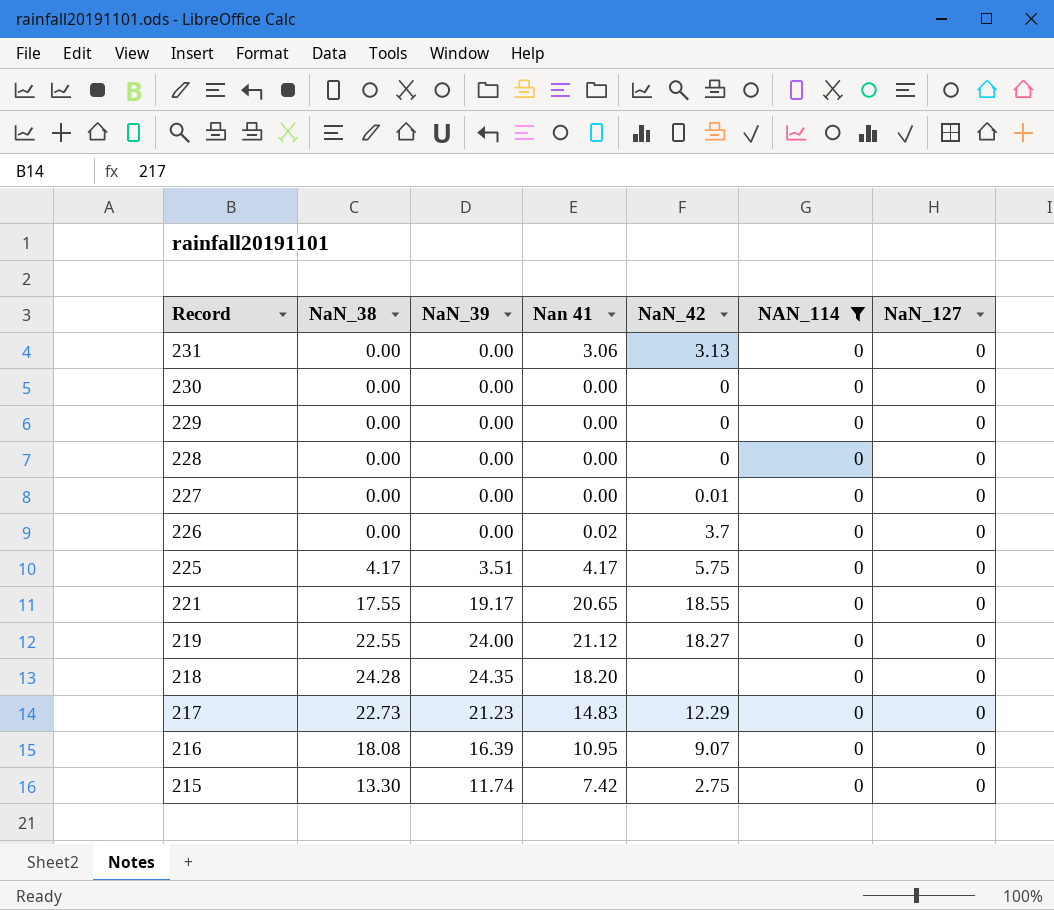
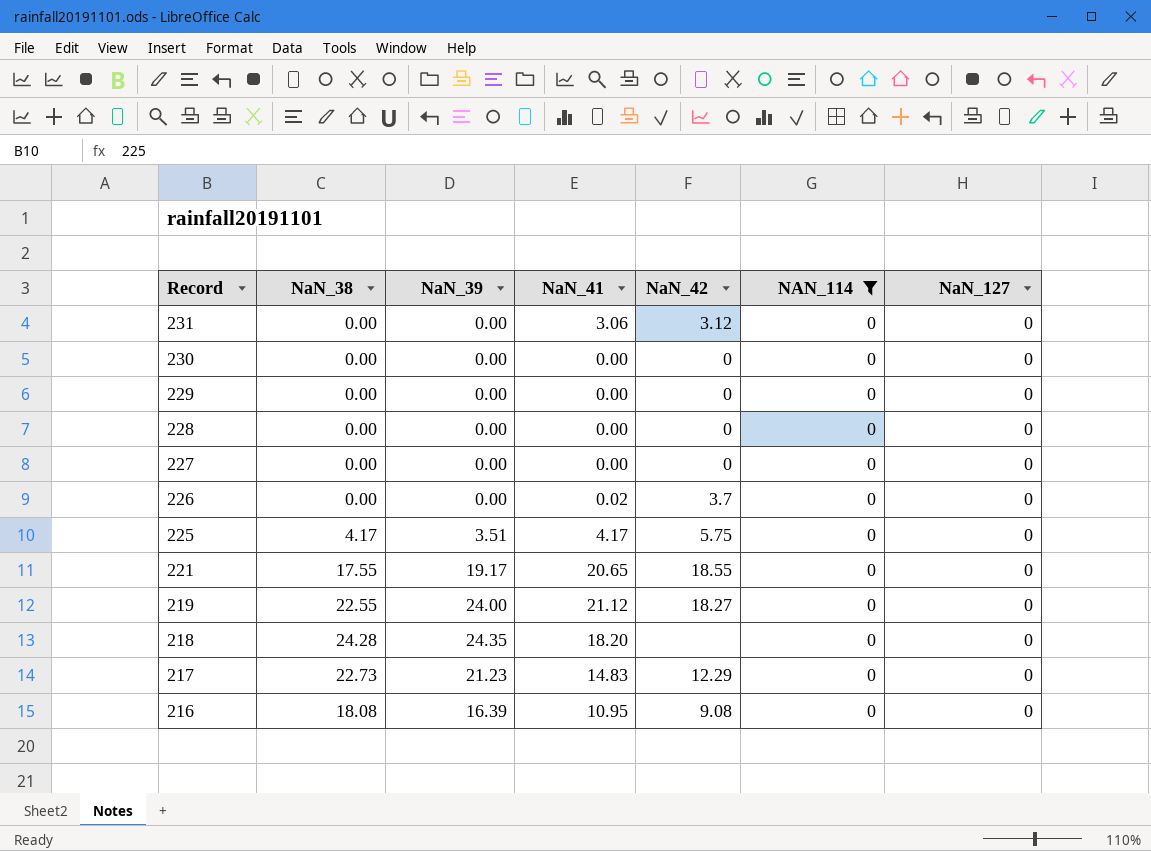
column name: Nan 41 -> NaN_41
row 215: 13.30 | 11.74 | 7.42 | 2.75 | 0 | 0 -> none
231 | NaN_42: 3.13 -> 3.12
227 | NaN_42: 0.01 -> 0
216 | NaN_42: 9.07 -> 9.08

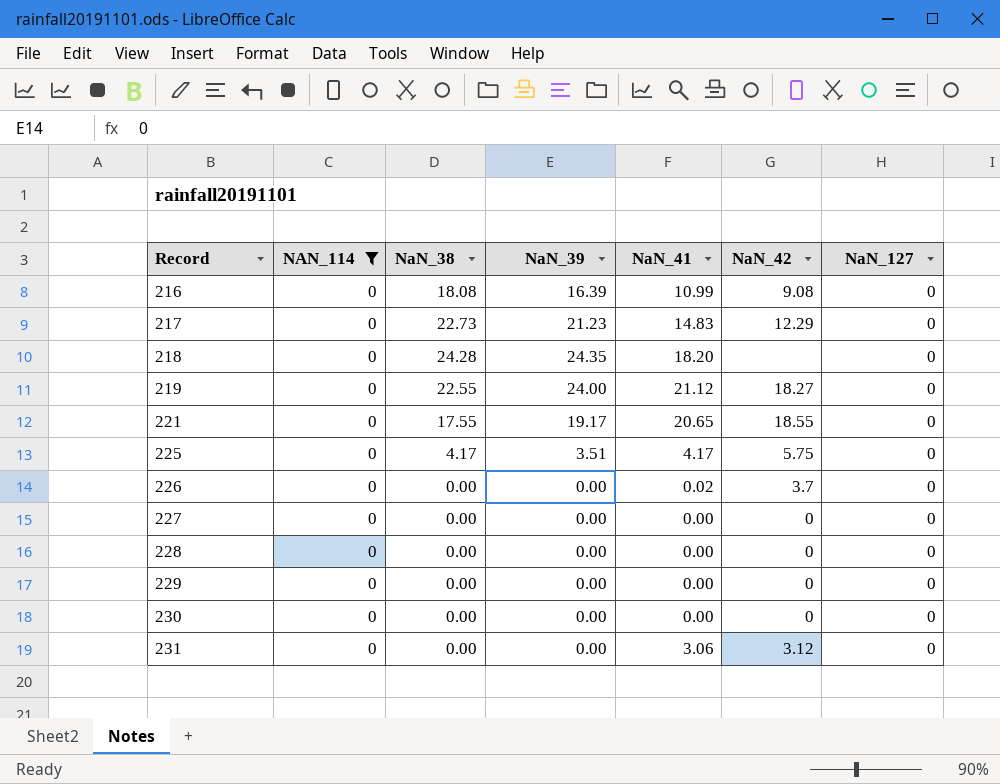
row order: Record descending -> Record ascending
column NAN_114 | position: 6 -> 2
216 | NaN_41: 10.95 -> 10.99

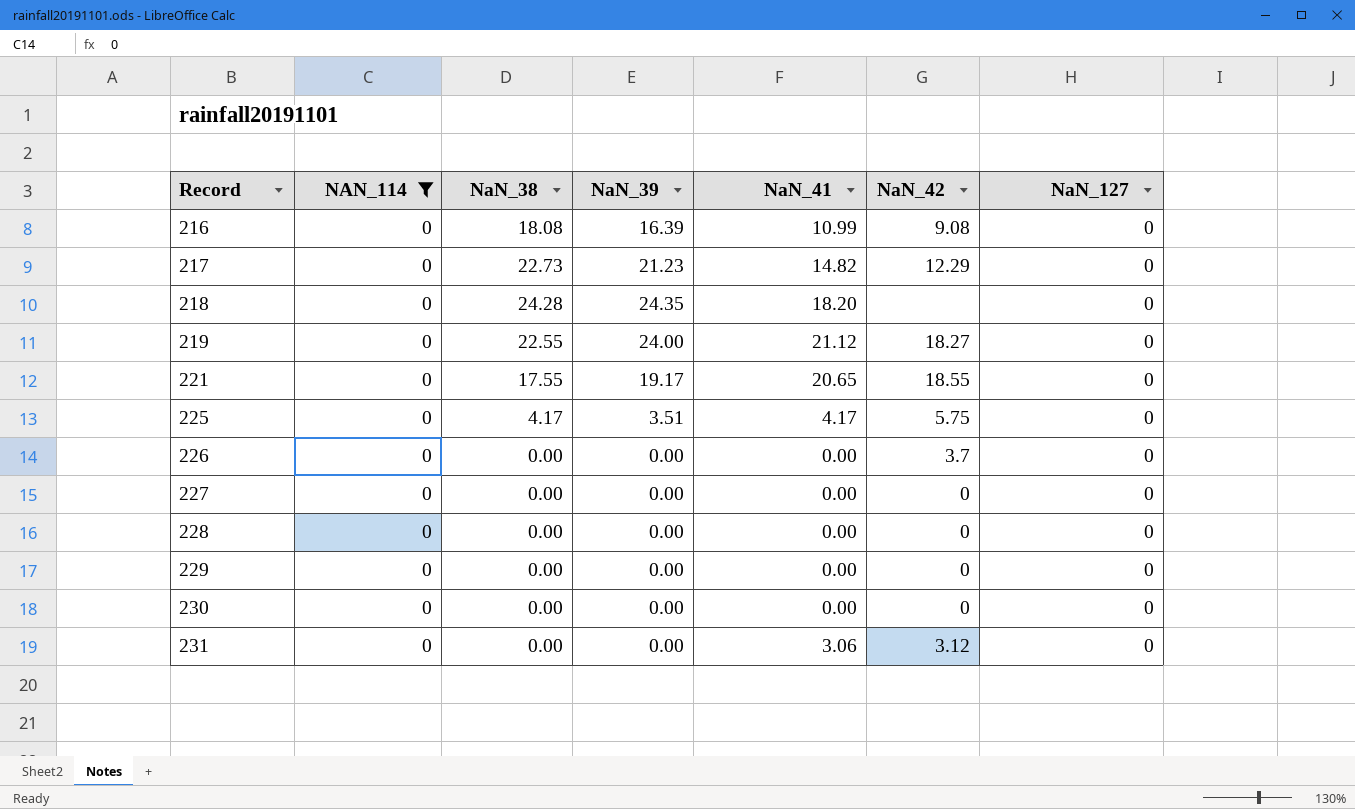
217 | NaN_41: 14.83 -> 14.82
226 | NaN_41: 0.02 -> 0.00

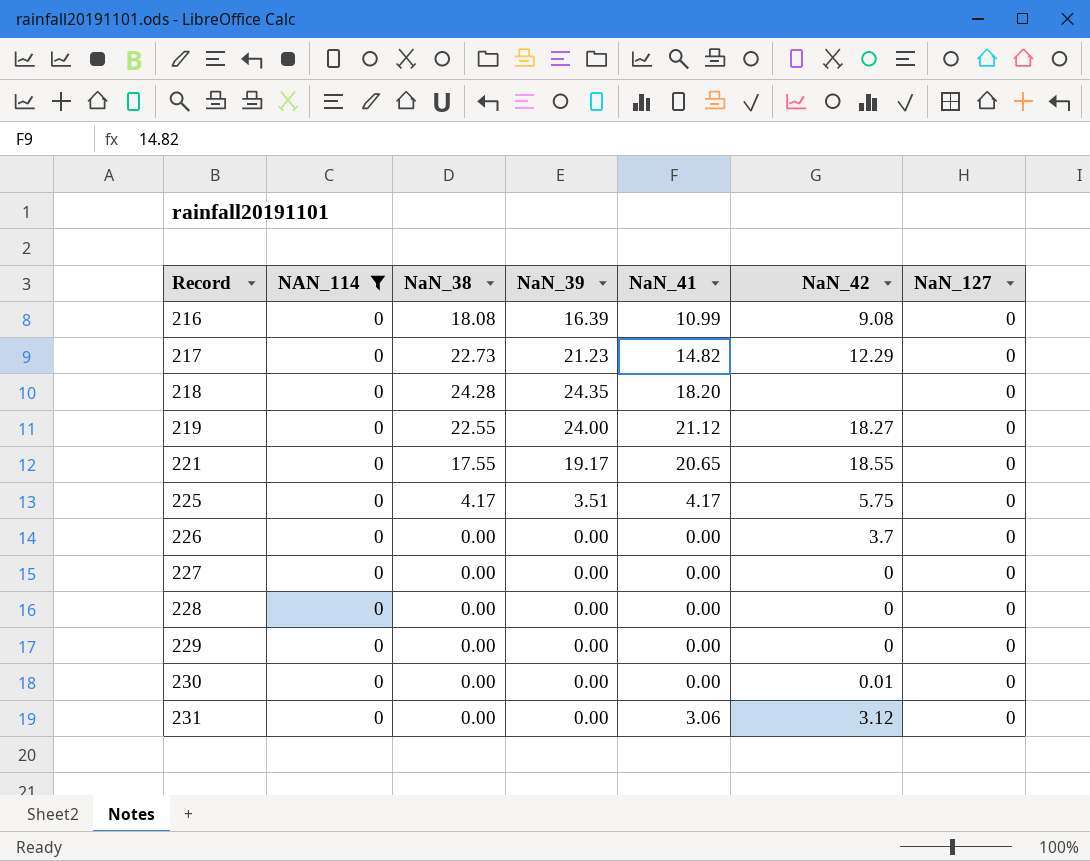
230 | NaN_42: 0 -> 0.01

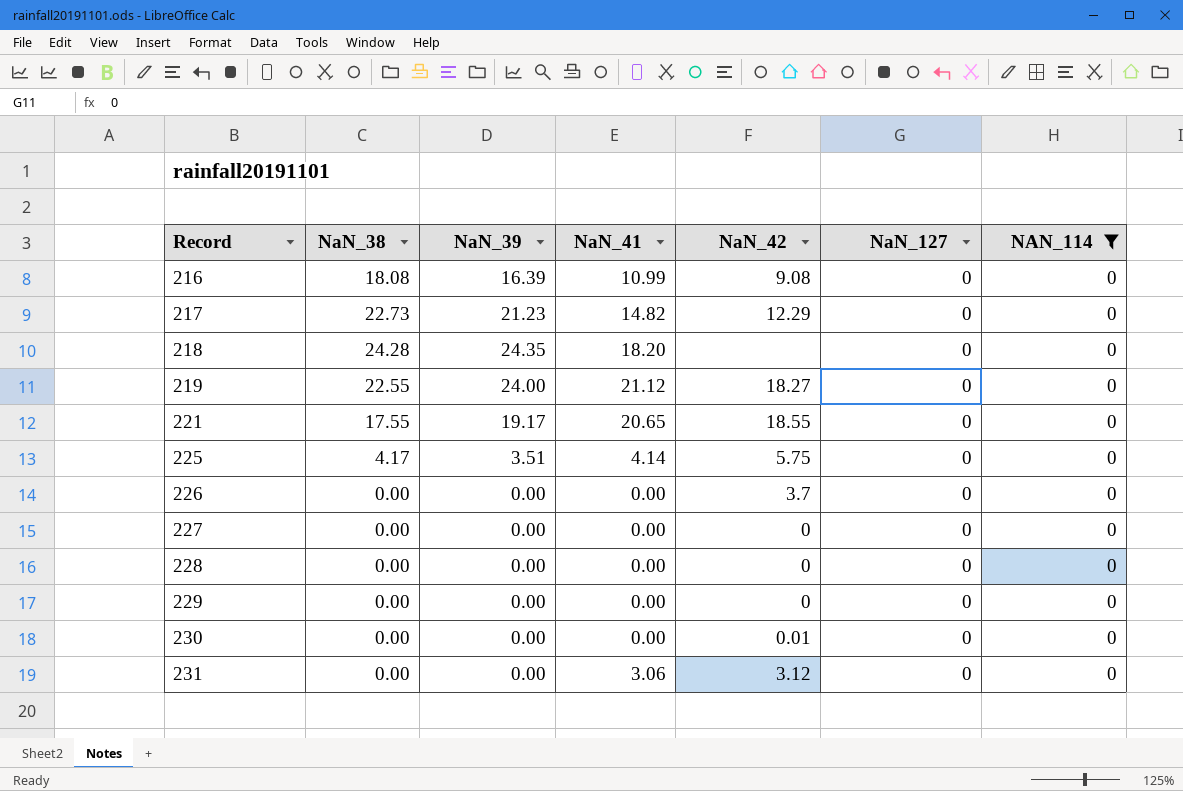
column NAN_114 | position: 2 -> 7
225 | NaN_41: 4.17 -> 4.14

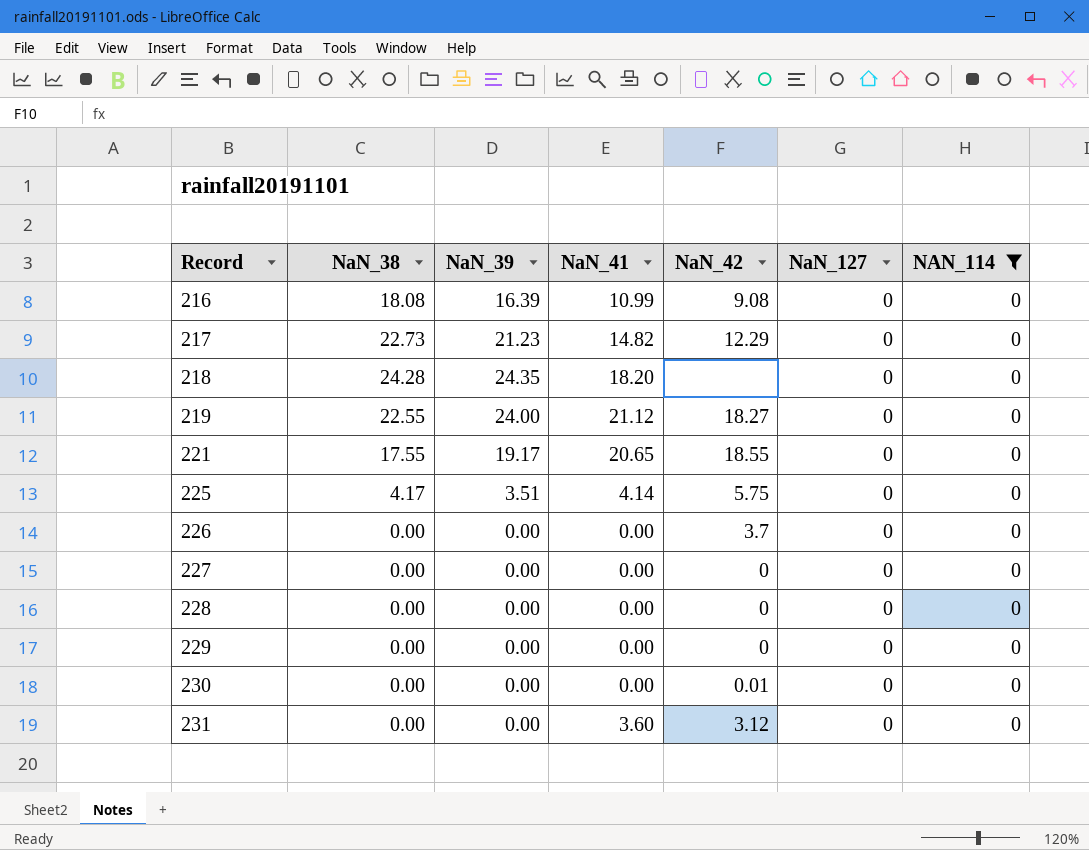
231 | NaN_41: 3.06 -> 3.60

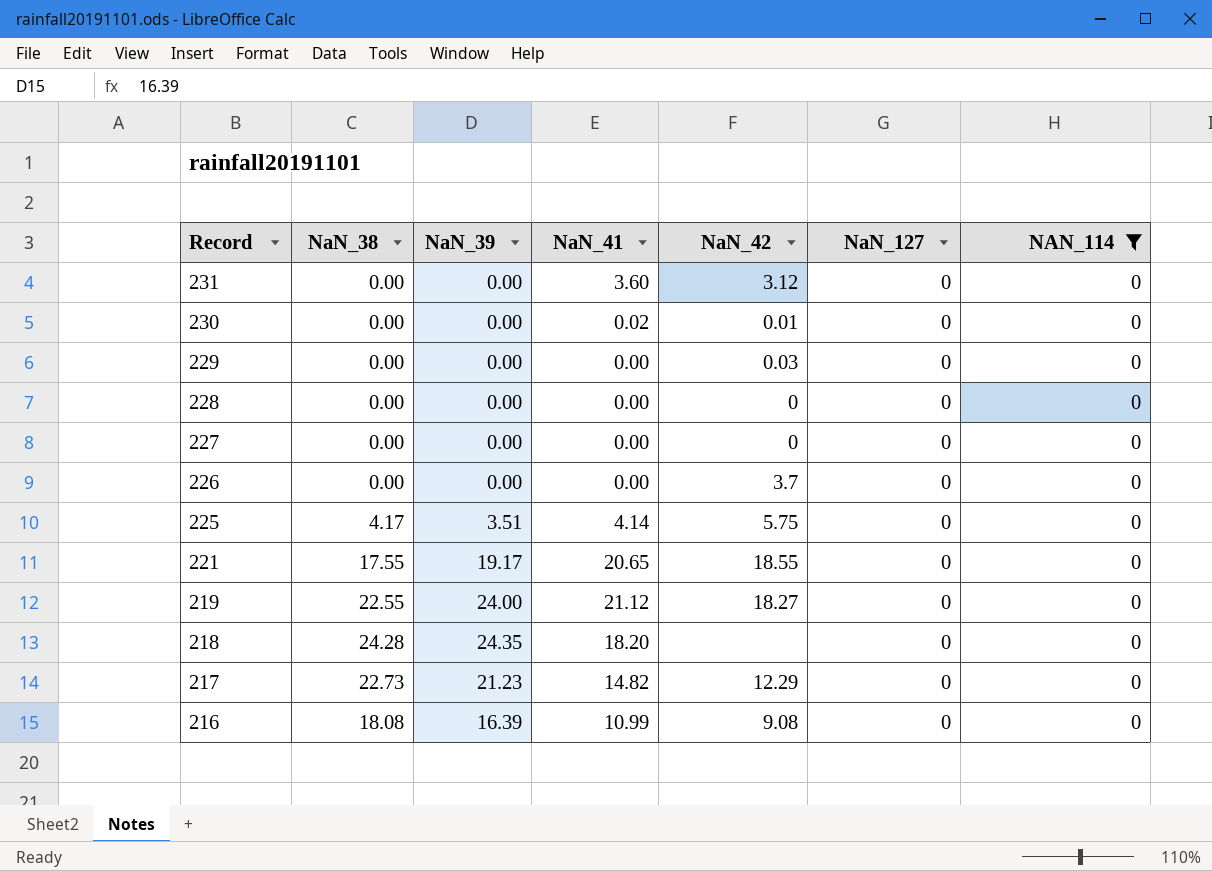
row order: Record ascending -> Record descending
230 | NaN_41: 0.00 -> 0.02
229 | NaN_42: 0 -> 0.03

